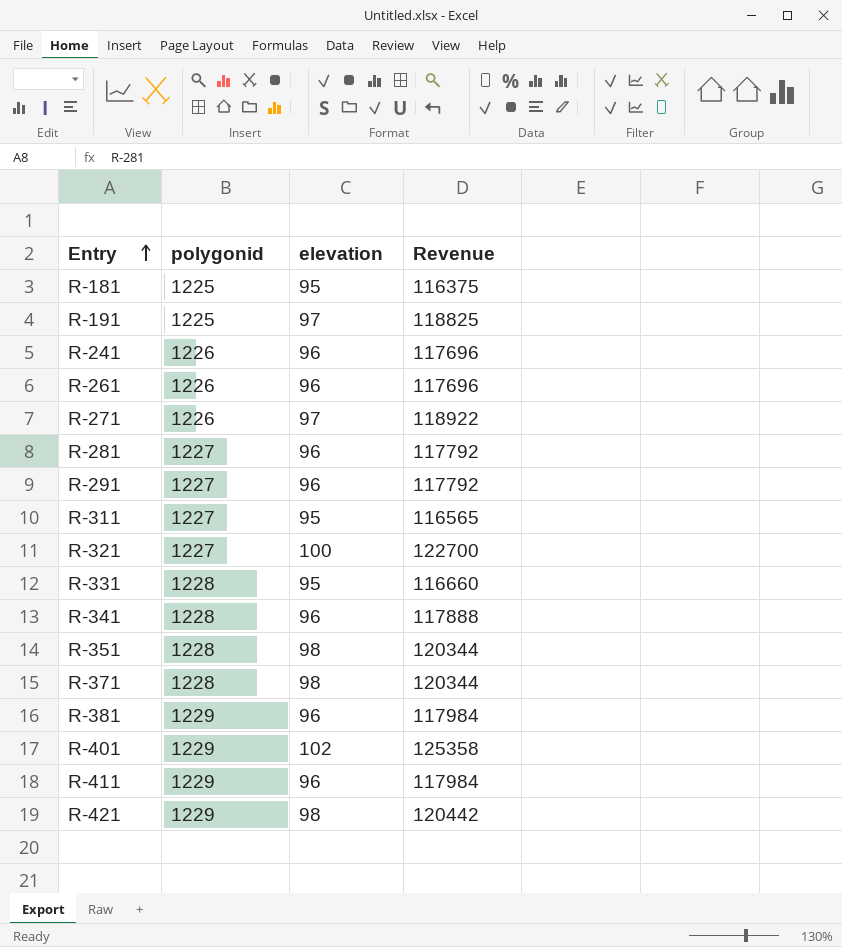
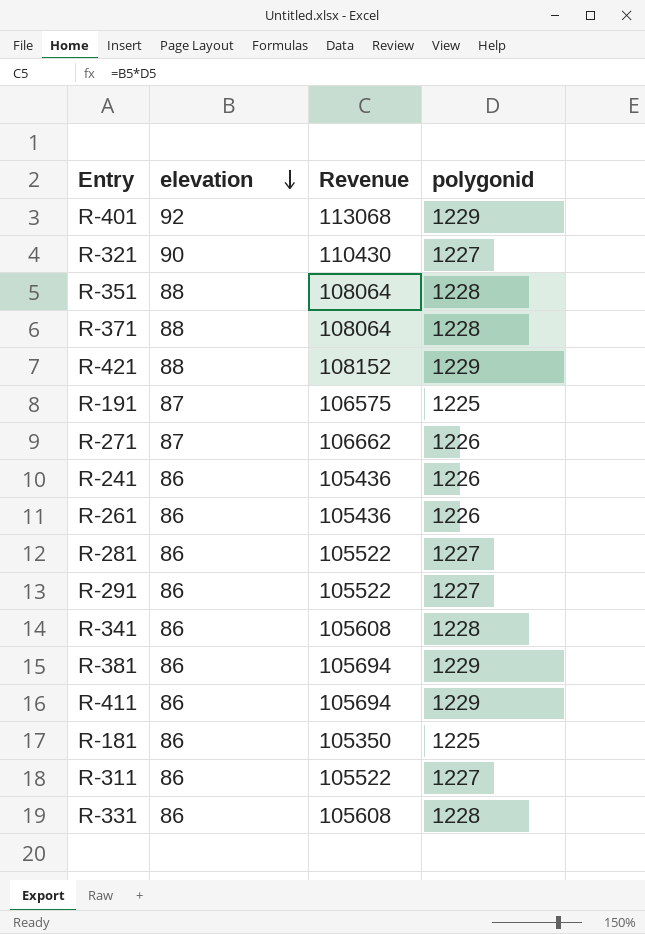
row order: Entry ascending -> elevation descending
column polygonid | position: 2 -> 4
R-401 | elevation: 102 -> 92
R-401 | Revenue: 125358 -> 113068
R-321 | elevation: 100 -> 90
R-321 | Revenue: 122700 -> 110430
R-351 | elevation: 98 -> 88
R-351 | Revenue: 120344 -> 108064
R-371 | elevation: 98 -> 88
R-371 | Revenue: 120344 -> 108064
R-421 | elevation: 98 -> 88
R-421 | Revenue: 120442 -> 108152
R-191 | elevation: 97 -> 87
R-191 | Revenue: 118825 -> 106575
R-271 | elevation: 97 -> 87
R-271 | Revenue: 118922 -> 106662
R-241 | elevation: 96 -> 86
R-241 | Revenue: 117696 -> 105436
R-261 | elevation: 96 -> 86
R-261 | Revenue: 117696 -> 105436
R-281 | elevation: 96 -> 86
R-281 | Revenue: 117792 -> 105522
R-291 | elevation: 96 -> 86
R-291 | Revenue: 117792 -> 105522
R-341 | elevation: 96 -> 86
R-341 | Revenue: 117888 -> 105608
R-381 | elevation: 96 -> 86
R-381 | Revenue: 117984 -> 105694
R-411 | elevation: 96 -> 86
R-411 | Revenue: 117984 -> 105694
R-181 | elevation: 95 -> 86
R-181 | Revenue: 116375 -> 105350
R-311 | elevation: 95 -> 86
R-311 | Revenue: 116565 -> 105522
R-331 | elevation: 95 -> 86
R-331 | Revenue: 116660 -> 105608

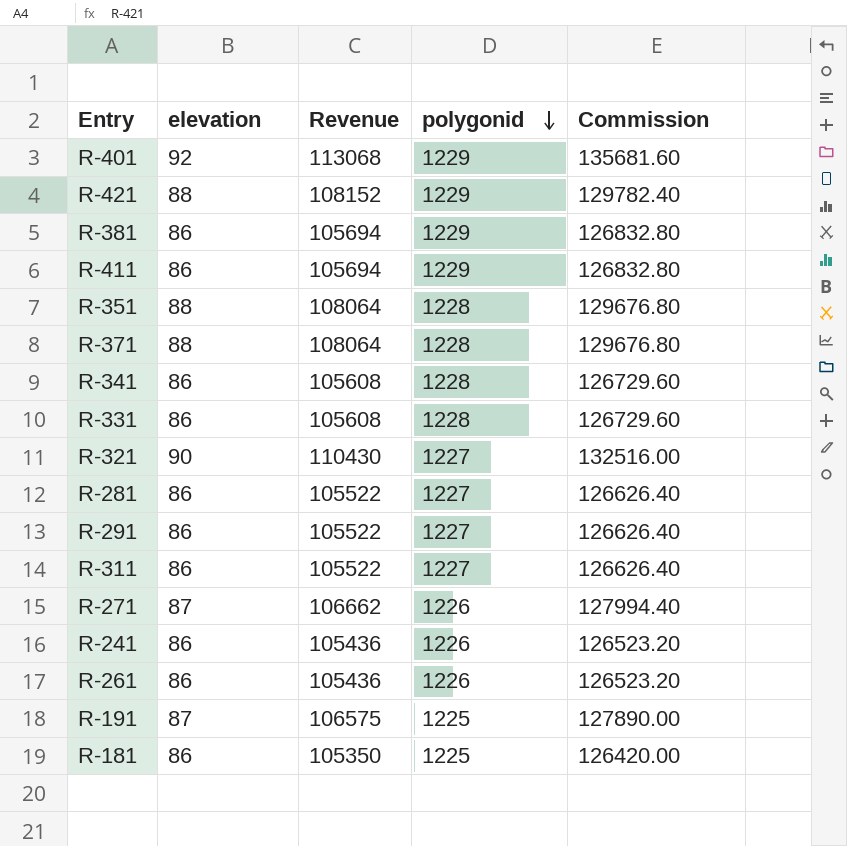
row order: elevation descending -> polygonid descending
column Commission | formula: none -> [Revenue] * 1.2

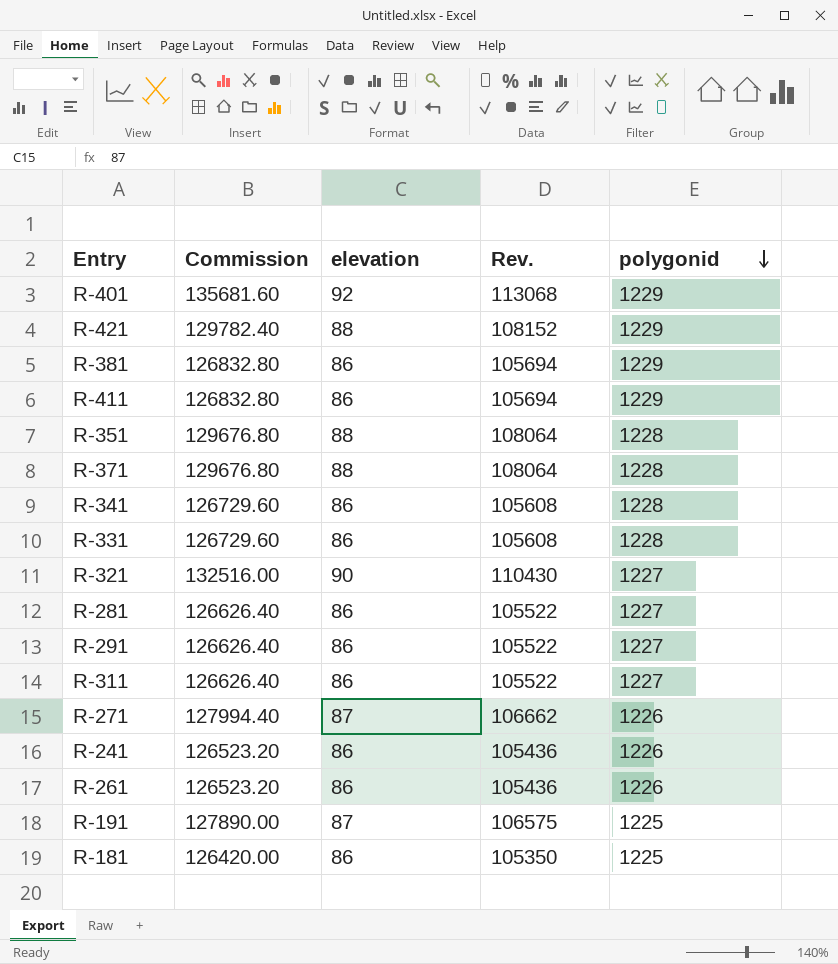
column Commission | position: 5 -> 2
column name: Revenue -> Rev.

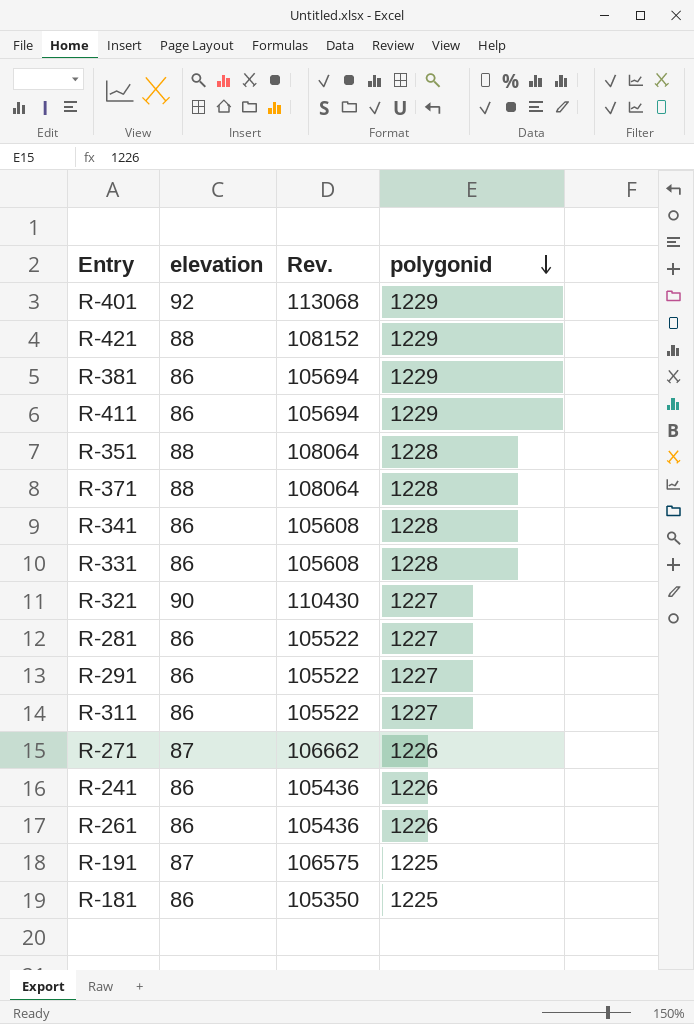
column Commission | formula: [Rev.] * 1.2 -> none

